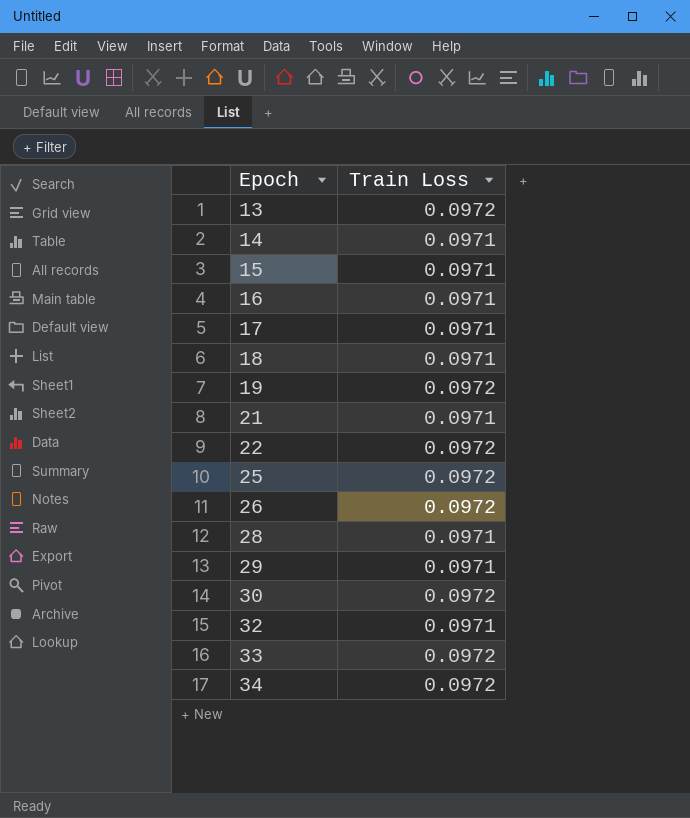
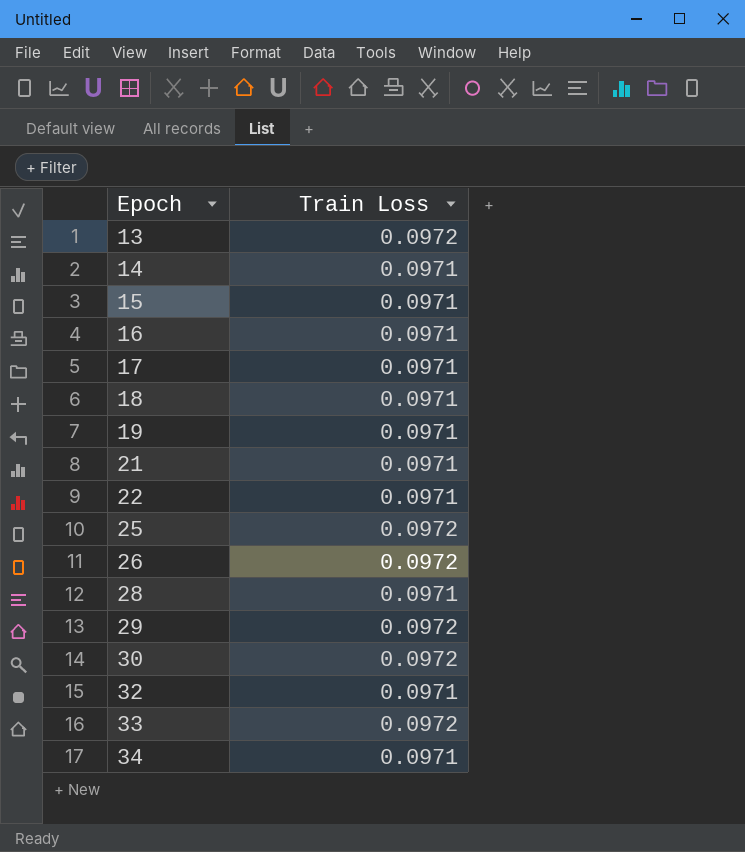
19 | Train Loss: 0.0972 -> 0.0971
22 | Train Loss: 0.0972 -> 0.0971
29 | Train Loss: 0.0971 -> 0.0972
34 | Train Loss: 0.0972 -> 0.0971

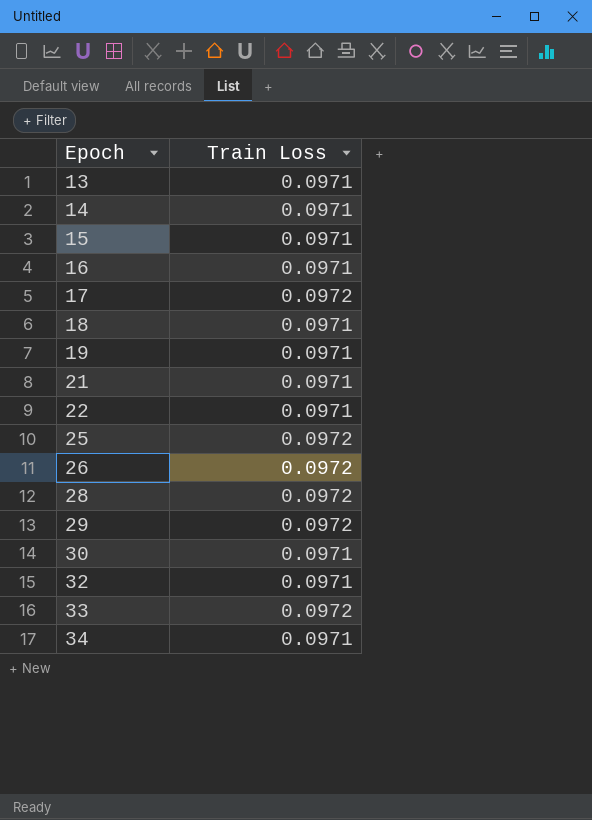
13 | Train Loss: 0.0972 -> 0.0971
17 | Train Loss: 0.0971 -> 0.0972
28 | Train Loss: 0.0971 -> 0.0972
30 | Train Loss: 0.0972 -> 0.0971

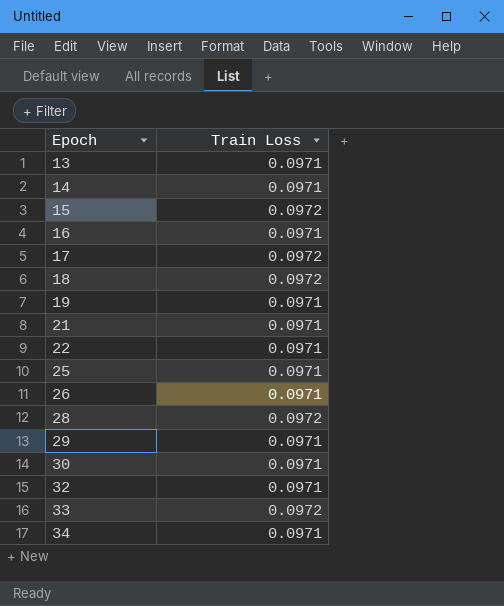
15 | Train Loss: 0.0971 -> 0.0972
18 | Train Loss: 0.0971 -> 0.0972
25 | Train Loss: 0.0972 -> 0.0971
26 | Train Loss: 0.0972 -> 0.0971
29 | Train Loss: 0.0972 -> 0.0971

